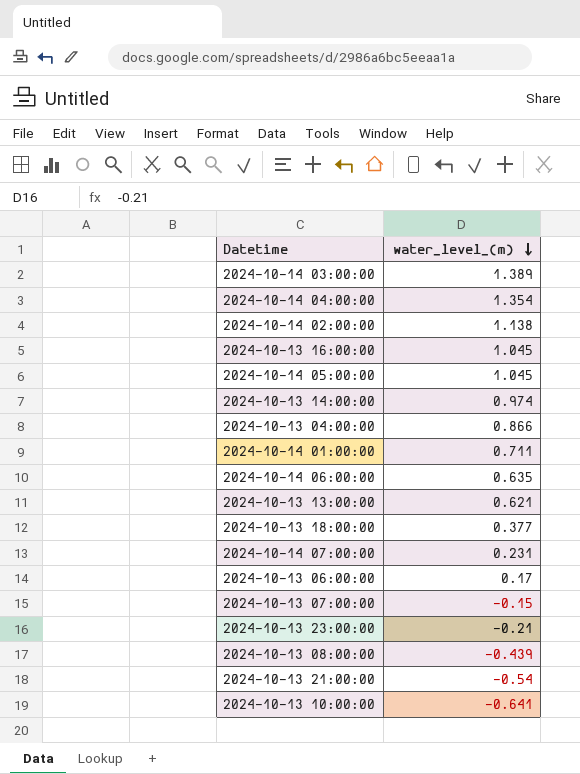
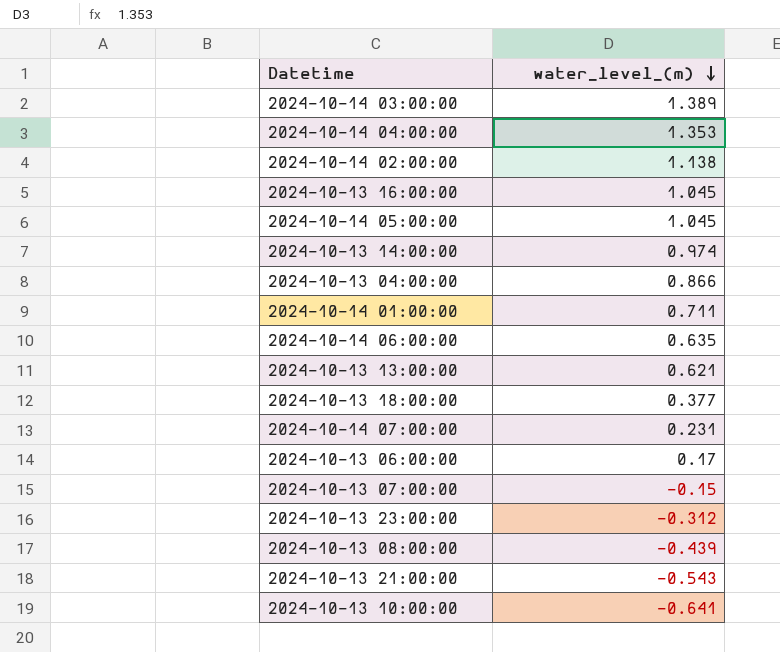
2024-10-14 04:00:00 | water_level_(m): 1.354 -> 1.353
2024-10-13 23:00:00 | water_level_(m): -0.21 -> -0.312
2024-10-13 21:00:00 | water_level_(m): -0.54 -> -0.543

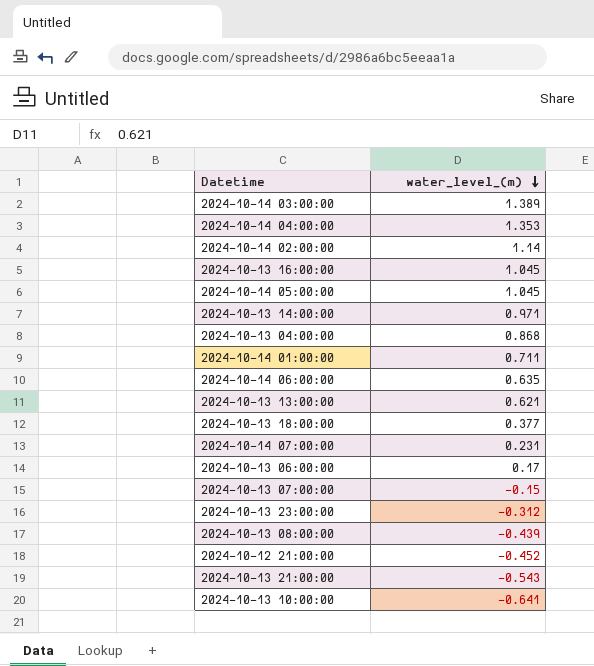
2024-10-14 02:00:00 | water_level_(m): 1.138 -> 1.14
2024-10-13 14:00:00 | water_level_(m): 0.974 -> 0.971
2024-10-13 04:00:00 | water_level_(m): 0.866 -> 0.868
row 2024-10-12 21:00:00: none -> -0.452

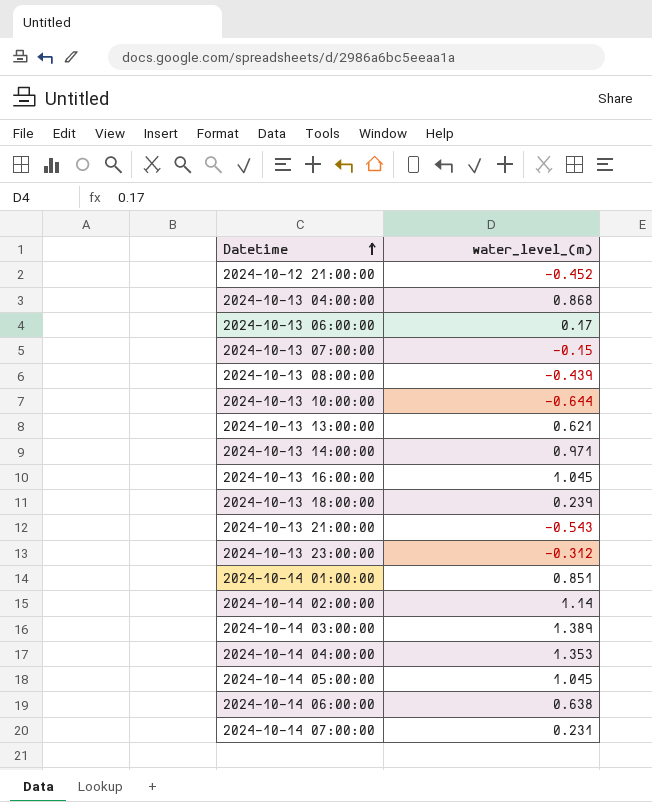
row order: water_level_(m) descending -> Datetime ascending
2024-10-13 10:00:00 | water_level_(m): -0.641 -> -0.644
2024-10-13 18:00:00 | water_level_(m): 0.377 -> 0.239
2024-10-14 01:00:00 | water_level_(m): 0.711 -> 0.851
2024-10-14 06:00:00 | water_level_(m): 0.635 -> 0.638

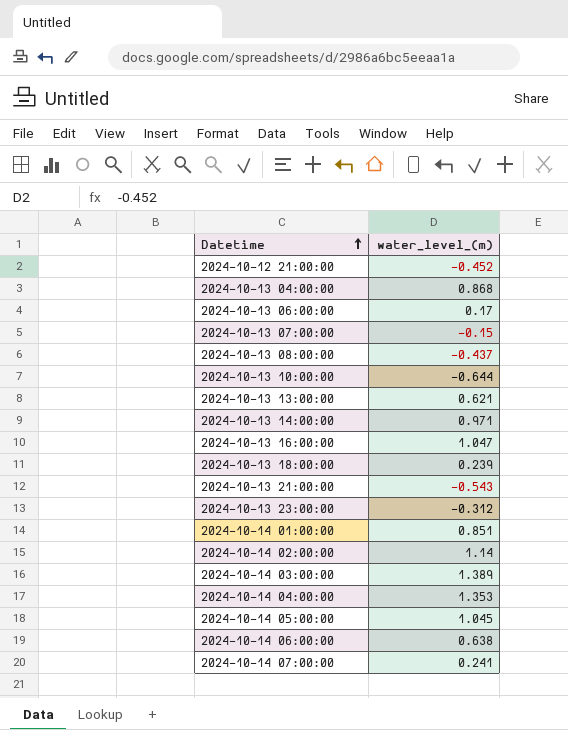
2024-10-13 08:00:00 | water_level_(m): -0.439 -> -0.437
2024-10-13 16:00:00 | water_level_(m): 1.045 -> 1.047
2024-10-14 07:00:00 | water_level_(m): 0.231 -> 0.241

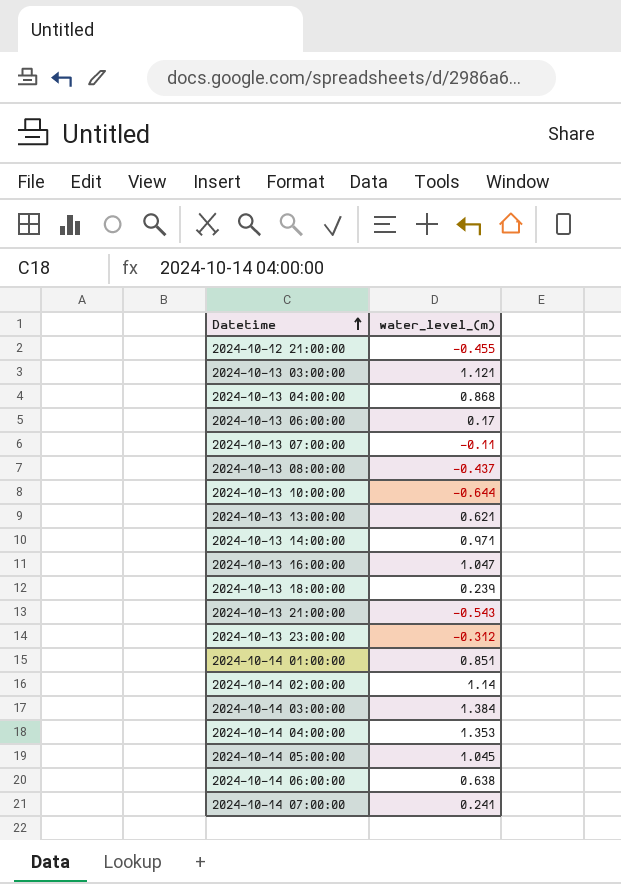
2024-10-12 21:00:00 | water_level_(m): -0.452 -> -0.455
row 2024-10-13 03:00:00: none -> 1.121
2024-10-13 07:00:00 | water_level_(m): -0.15 -> -0.11
2024-10-14 03:00:00 | water_level_(m): 1.389 -> 1.384

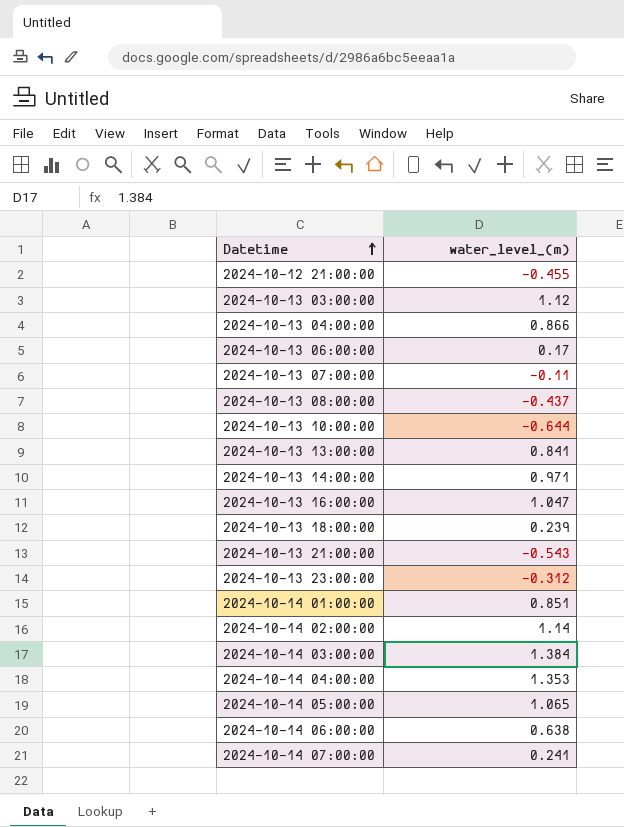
2024-10-13 03:00:00 | water_level_(m): 1.121 -> 1.12
2024-10-13 04:00:00 | water_level_(m): 0.868 -> 0.866
2024-10-13 13:00:00 | water_level_(m): 0.621 -> 0.841
2024-10-14 05:00:00 | water_level_(m): 1.045 -> 1.065

